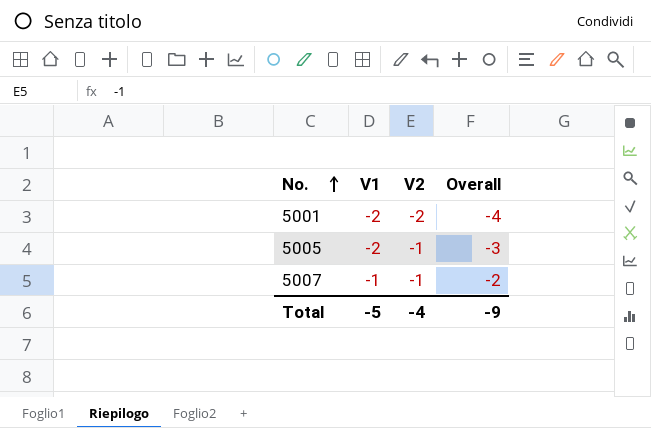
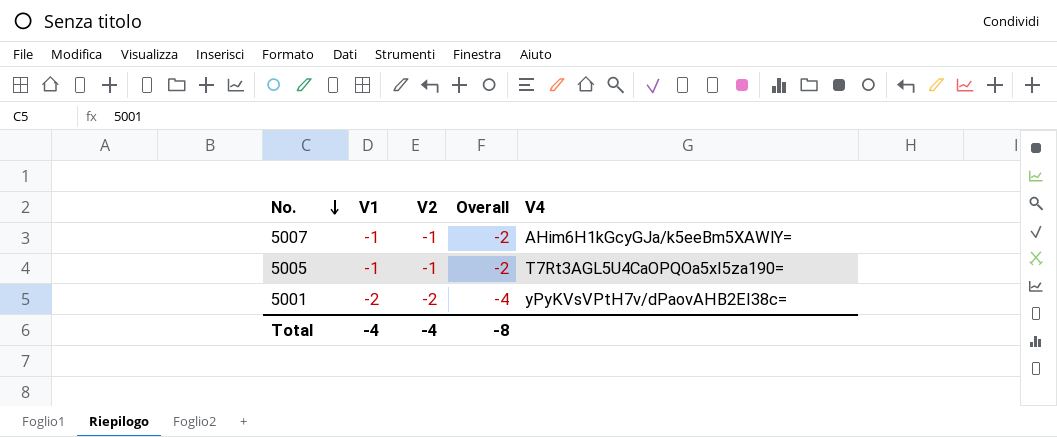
row order: No. ascending -> No. descending
column V4 | position: none -> 5
5005 | V1: -2 -> -1
5005 | Overall: -3 -> -2
Total | V1: -5 -> -4
Total | Overall: -9 -> -8

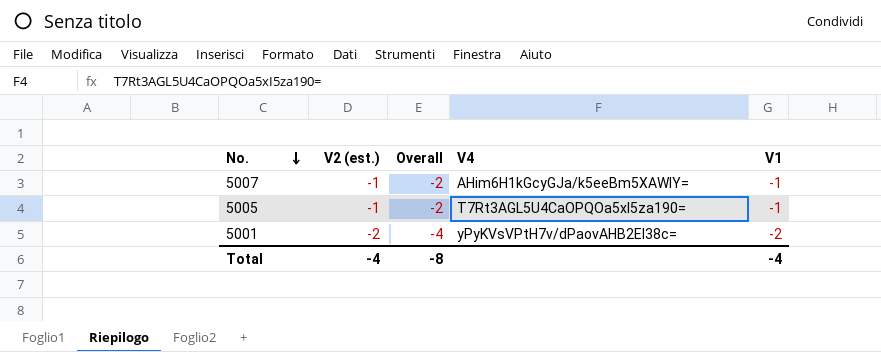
column name: V2 -> V2 (est.)
column V1 | position: 2 -> 5

